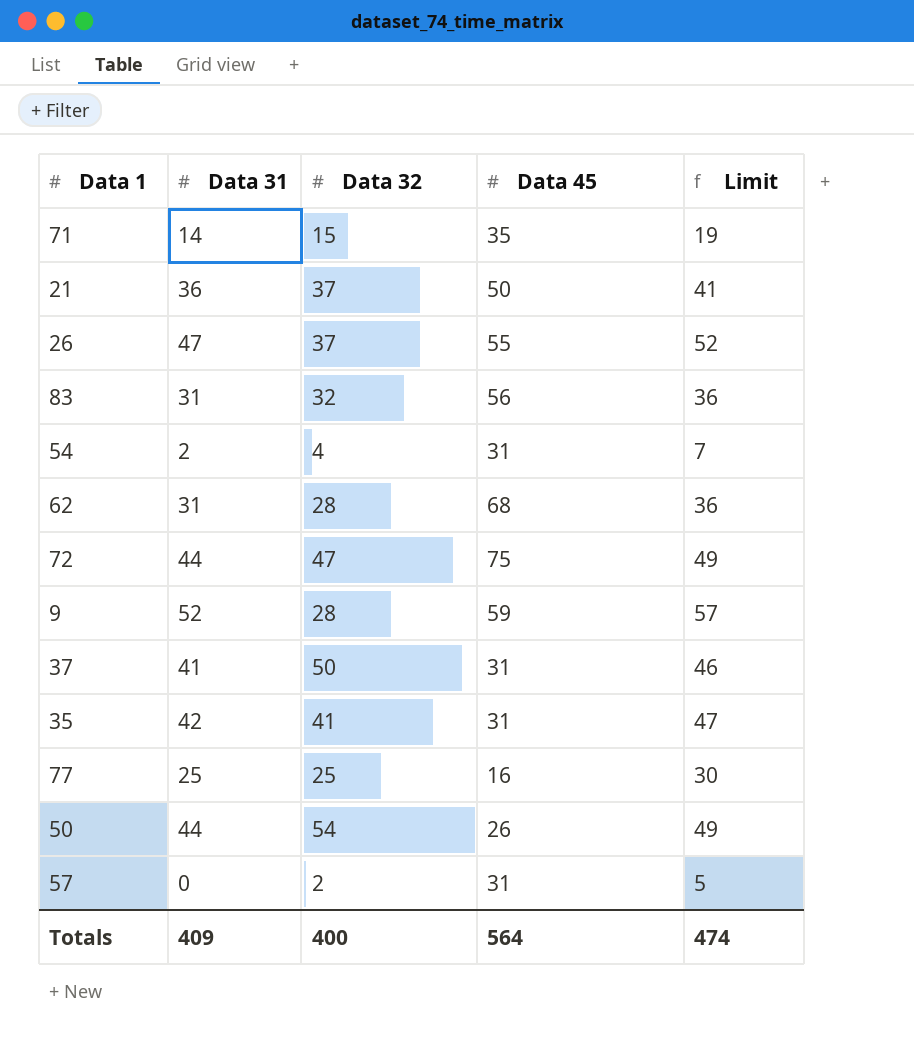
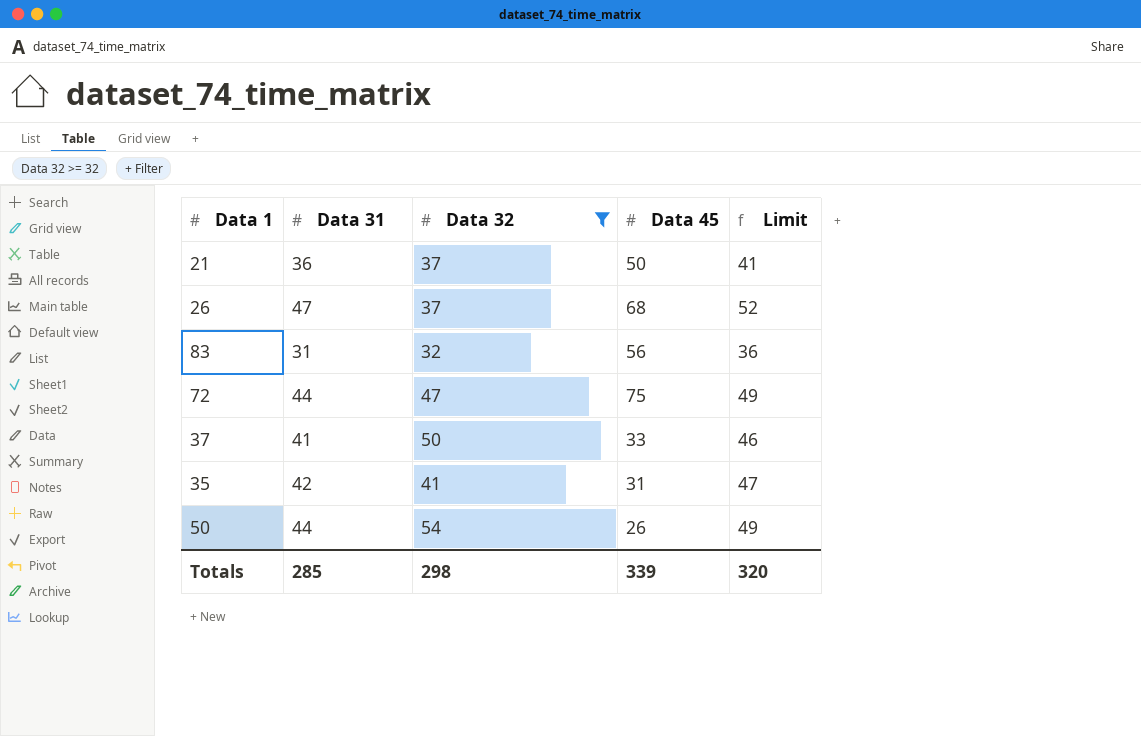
filter: none -> Data 32 >= 32
26 | Data 45: 55 -> 68
37 | Data 45: 31 -> 33
Totals | Data 31: 409 -> 285
Totals | Data 32: 400 -> 298
Totals | Data 45: 564 -> 339
Totals | Limit: 474 -> 320

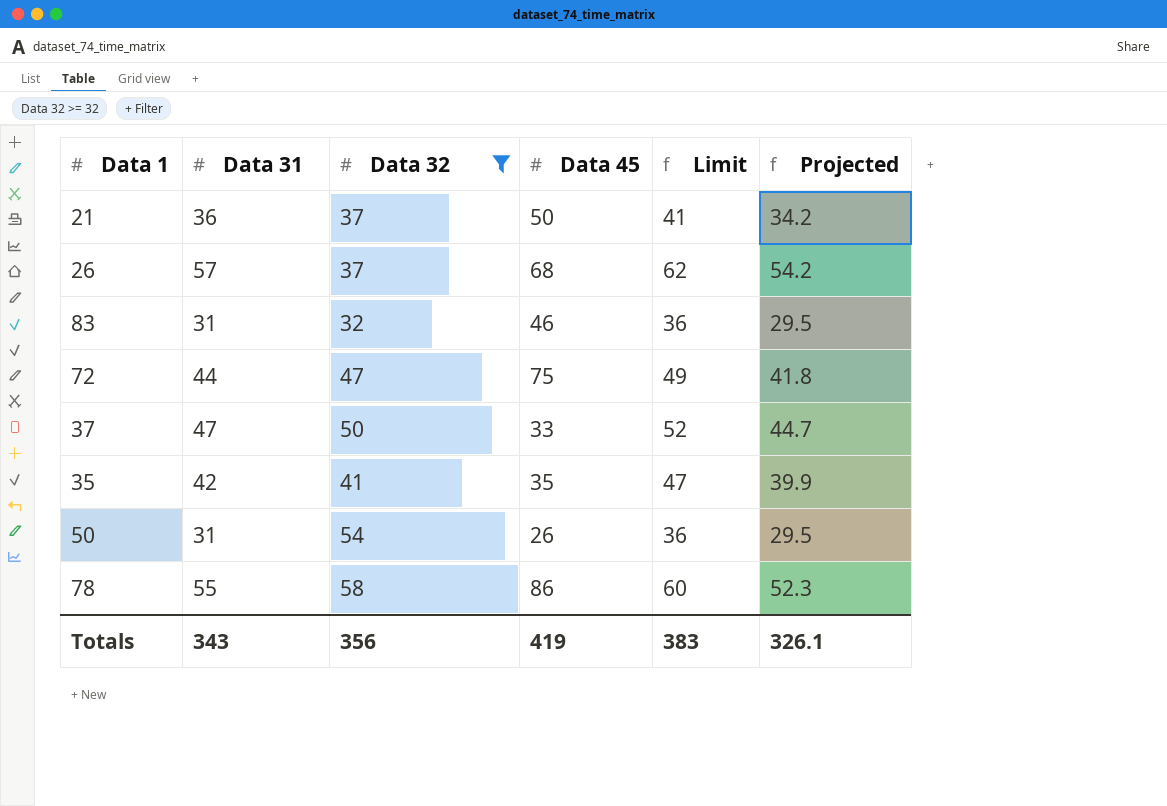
column Projected | formula: none -> [Data 31] * 0.95
26 | Data 31: 47 -> 57
26 | Limit: 52 -> 62
83 | Data 45: 56 -> 46
37 | Data 31: 41 -> 47
37 | Limit: 46 -> 52
35 | Data 45: 31 -> 35
50 | Data 31: 44 -> 31
50 | Limit: 49 -> 36
row 78: none -> 55 | 58 | 86 | 60 | 52.3
Totals | Data 31: 285 -> 343
Totals | Data 32: 298 -> 356
Totals | Data 45: 339 -> 419
Totals | Limit: 320 -> 383

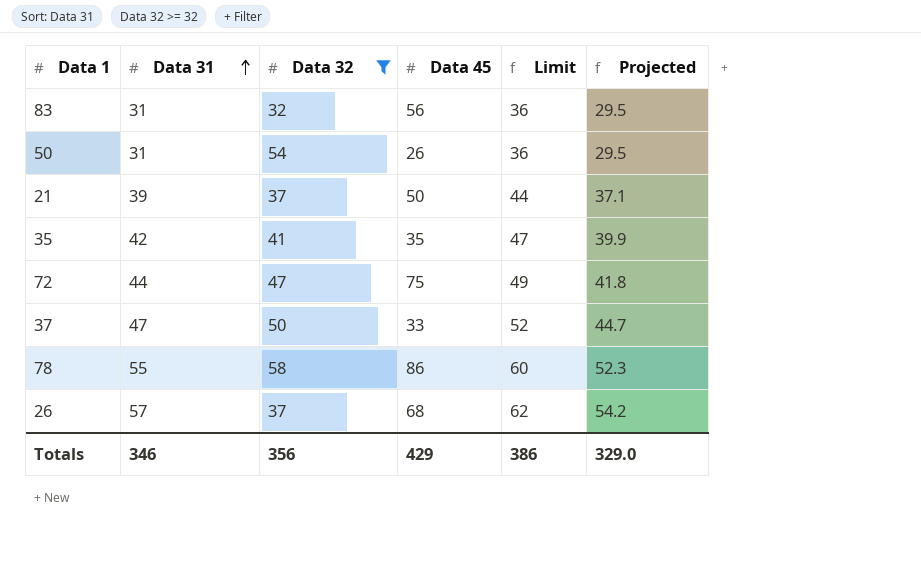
row order: none -> Data 31 ascending
83 | Data 45: 46 -> 56
21 | Data 31: 36 -> 39
21 | Limit: 41 -> 44
21 | Projected: 34.2 -> 37.1
Totals | Data 31: 343 -> 346
Totals | Data 45: 419 -> 429
Totals | Limit: 383 -> 386
Totals | Projected: 326.1 -> 329.0

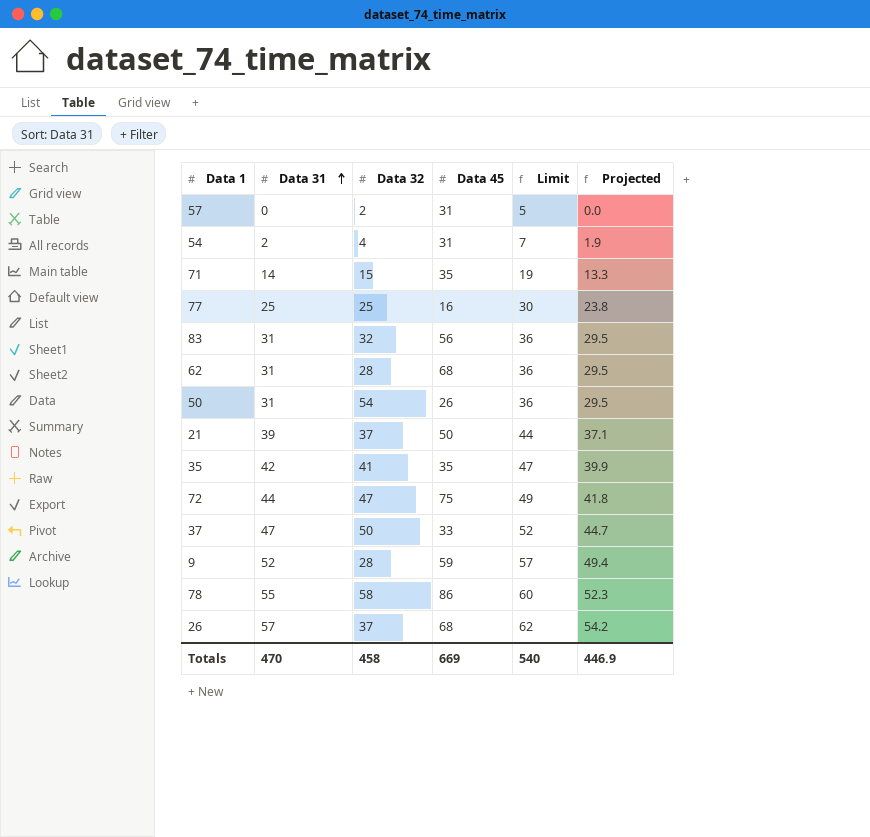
filter: Data 32 >= 32 -> none
Totals | Data 31: 346 -> 470
Totals | Data 32: 356 -> 458
Totals | Data 45: 429 -> 669
Totals | Limit: 386 -> 540
Totals | Projected: 329.0 -> 446.9

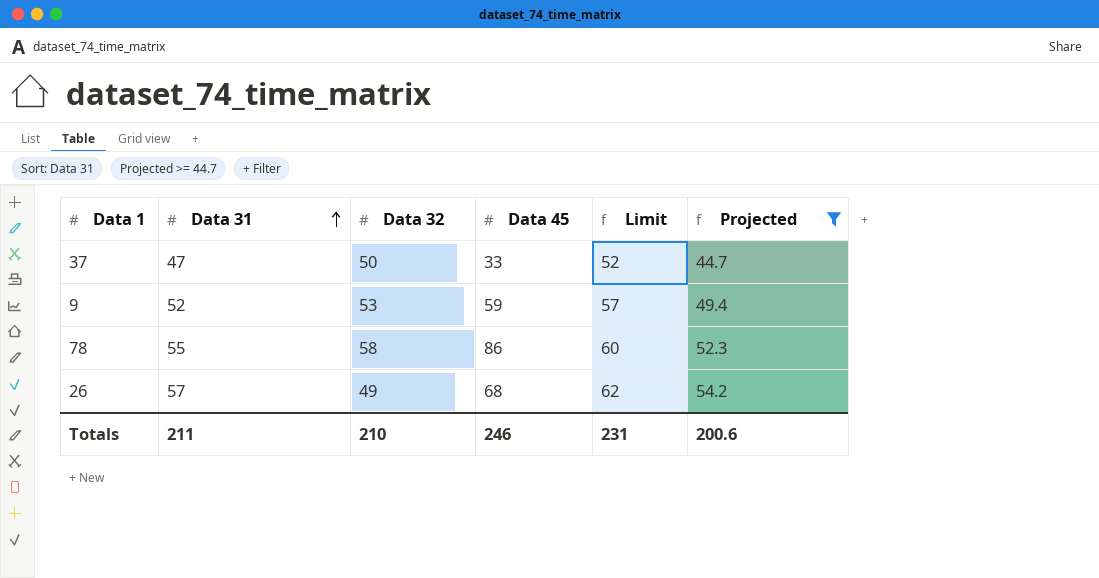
filter: none -> Projected >= 44.7
9 | Data 32: 28 -> 53
26 | Data 32: 37 -> 49
Totals | Data 31: 470 -> 211
Totals | Data 32: 458 -> 210
Totals | Data 45: 669 -> 246
Totals | Limit: 540 -> 231
Totals | Projected: 446.9 -> 200.6

